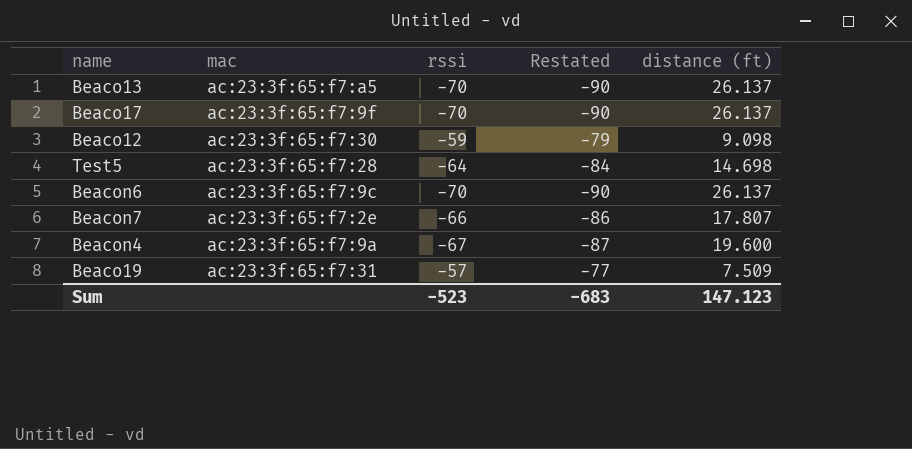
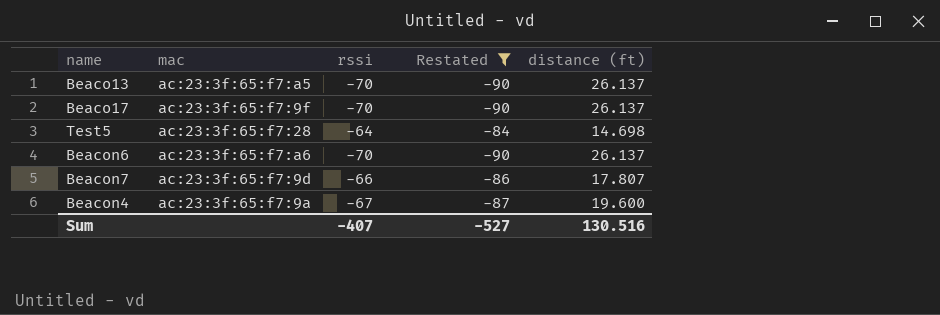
filter: none -> Restated <= -84
Beacon6 | mac: ac:23:3f:65:f7:9c -> ac:23:3f:65:f7:a6
Beacon7 | mac: ac:23:3f:65:f7:2e -> ac:23:3f:65:f7:9d
Sum | rssi: -523 -> -407
Sum | Restated: -683 -> -527
Sum | distance (ft): 147.123 -> 130.516

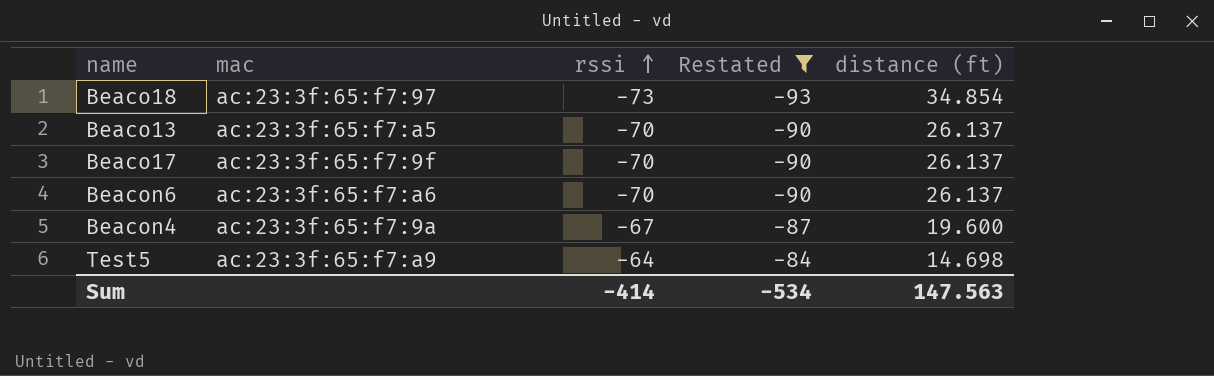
row order: none -> rssi ascending
row Beacon7: ac:23:3f:65:f7:9d | -66 | -86 | 17.807 -> none
row Beaco18: none -> ac:23:3f:65:f7:97 | -73 | -93 | 34.854
Test5 | mac: ac:23:3f:65:f7:28 -> ac:23:3f:65:f7:a9
Sum | rssi: -407 -> -414
Sum | Restated: -527 -> -534
Sum | distance (ft): 130.516 -> 147.563

